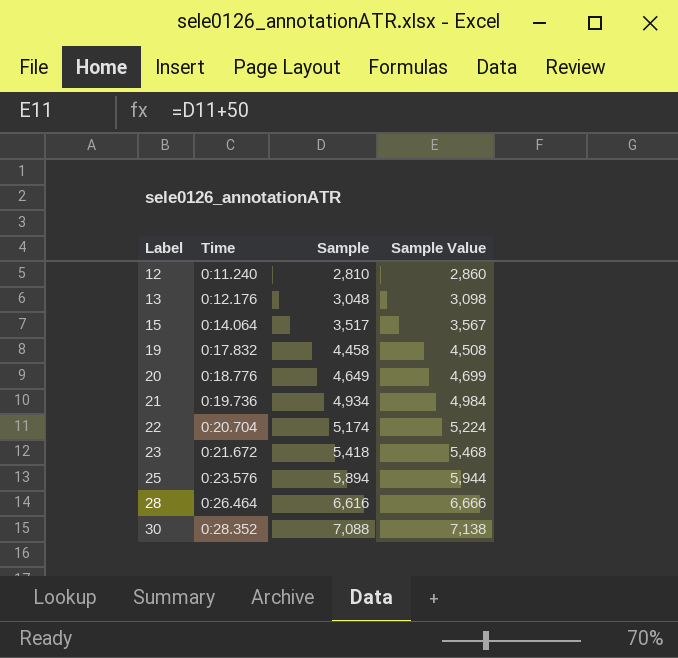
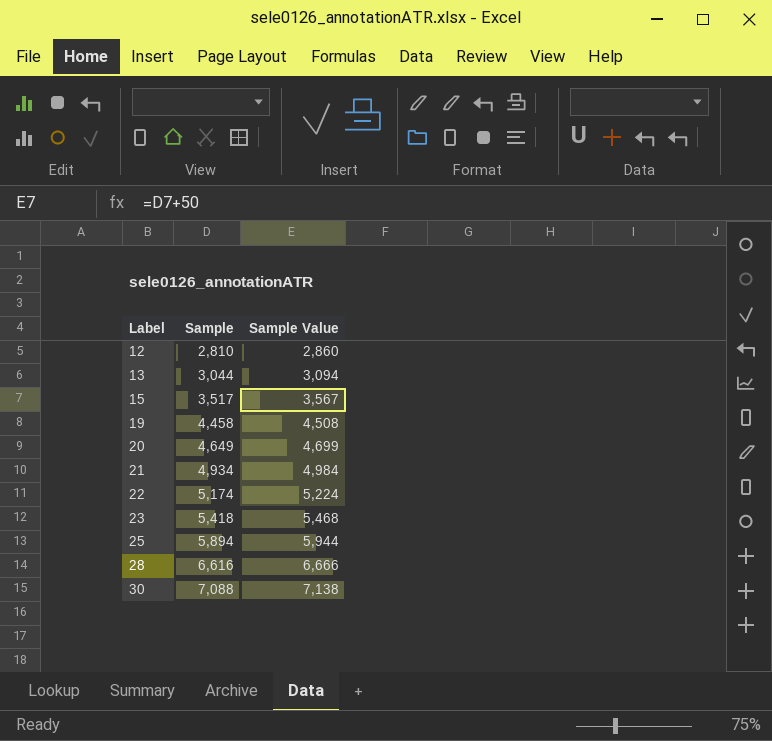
column Time | position: 2 -> none
13 | Sample: 3,048 -> 3,044
13 | Sample Value: 3,098 -> 3,094

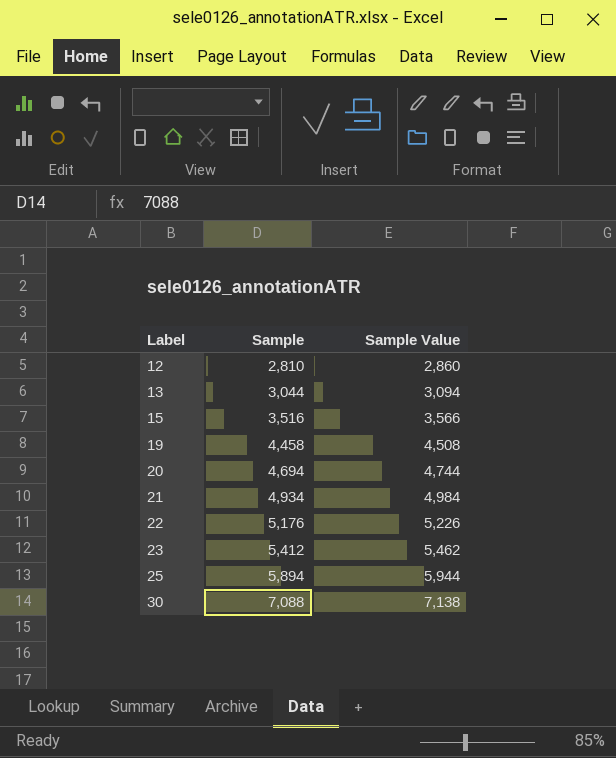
row 28: 6,616 | 6,666 -> none
15 | Sample: 3,517 -> 3,516
15 | Sample Value: 3,567 -> 3,566
20 | Sample: 4,649 -> 4,694
20 | Sample Value: 4,699 -> 4,744
22 | Sample: 5,174 -> 5,176
22 | Sample Value: 5,224 -> 5,226
23 | Sample: 5,418 -> 5,412
23 | Sample Value: 5,468 -> 5,462

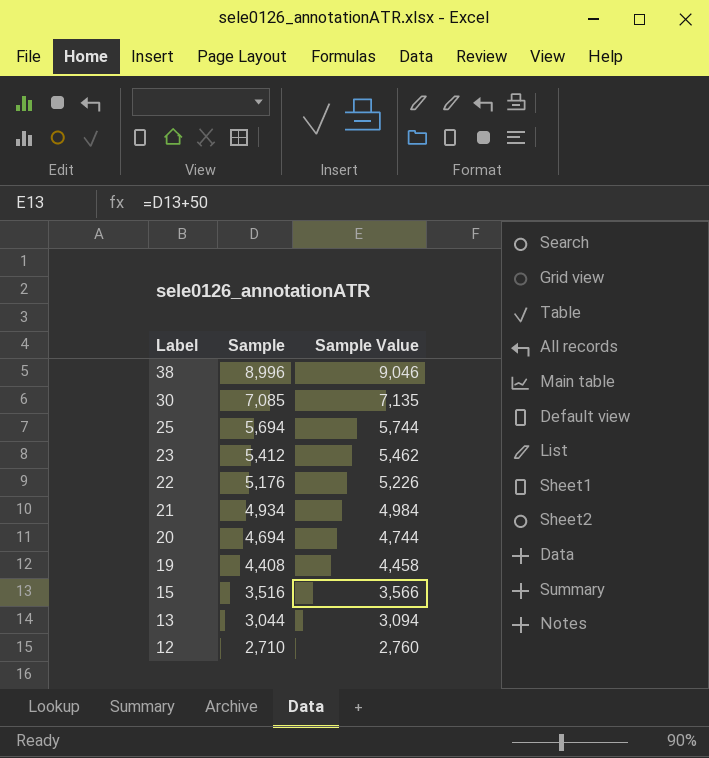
row order: Label ascending -> Label descending
row 38: none -> 8,996 | 9,046
30 | Sample: 7,088 -> 7,085
30 | Sample Value: 7,138 -> 7,135
25 | Sample: 5,894 -> 5,694
25 | Sample Value: 5,944 -> 5,744
19 | Sample: 4,458 -> 4,408
19 | Sample Value: 4,508 -> 4,458
12 | Sample: 2,810 -> 2,710
12 | Sample Value: 2,860 -> 2,760

